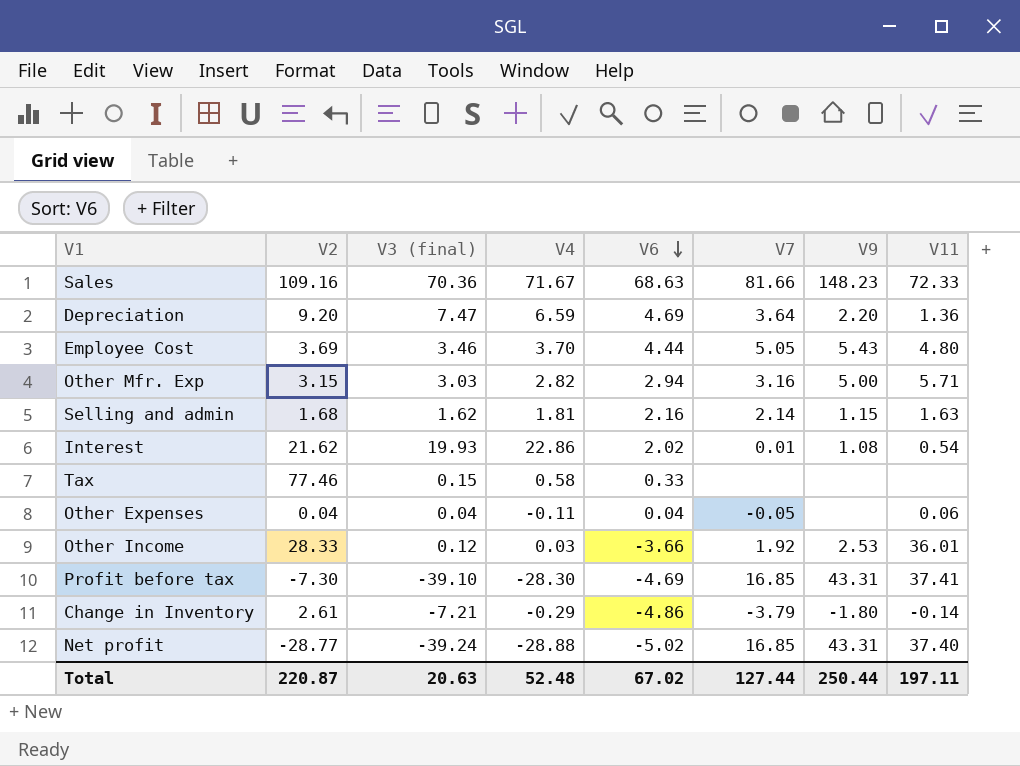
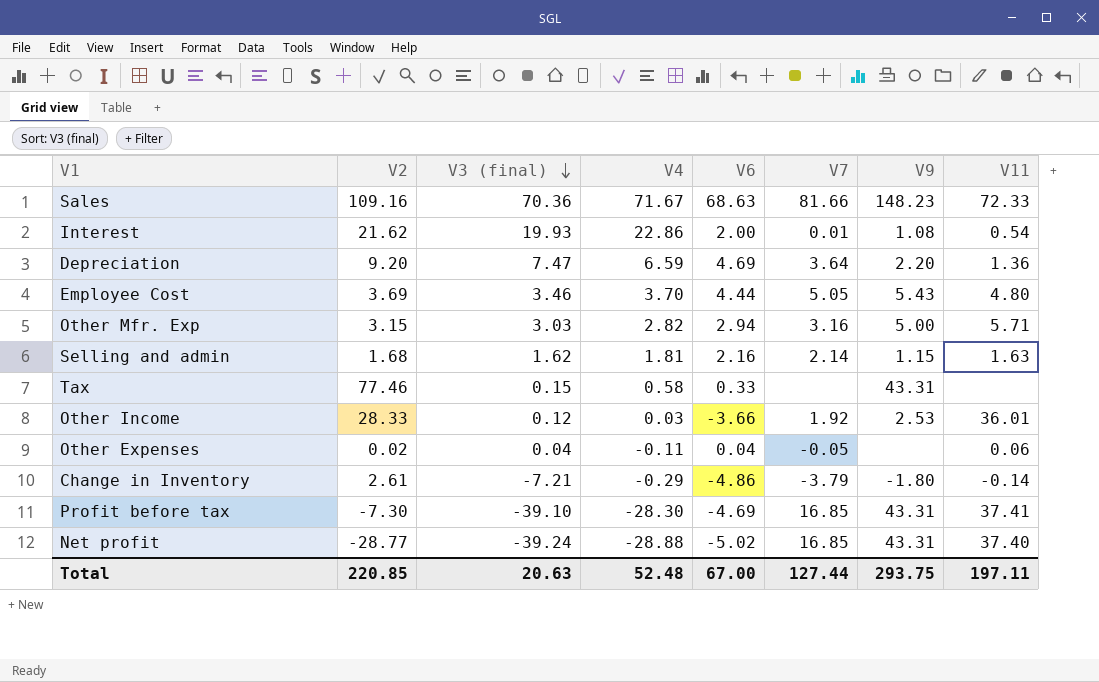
row order: V6 descending -> V3 (final) descending
Interest | V6: 2.02 -> 2.00
Tax | V9: none -> 43.31
Other Expenses | V2: 0.04 -> 0.02
Total | V2: 220.87 -> 220.85
Total | V6: 67.02 -> 67.00
Total | V9: 250.44 -> 293.75

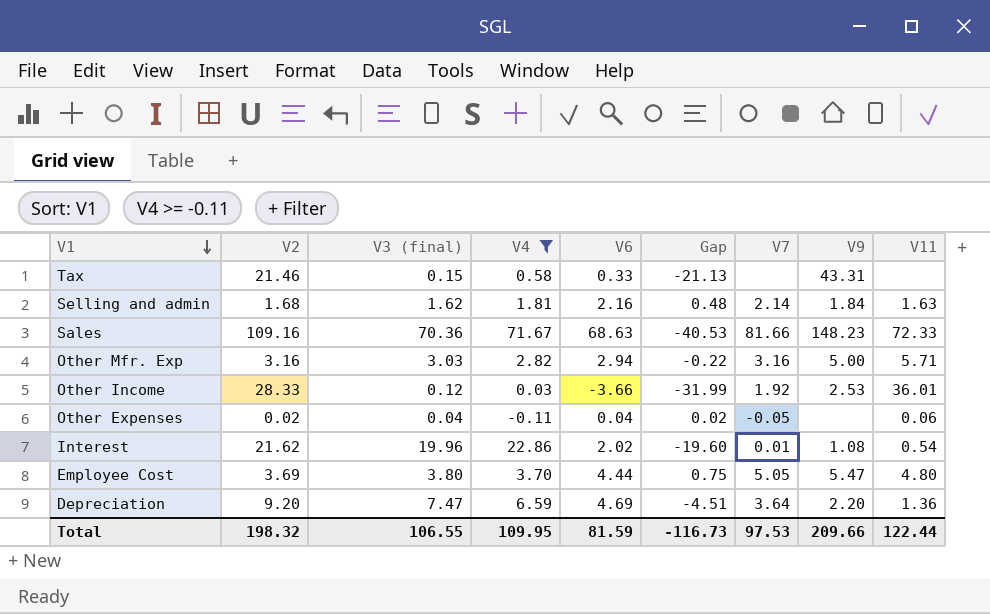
filter: none -> V4 >= -0.11
row order: V3 (final) descending -> V1 descending
column Gap | formula: none -> [V6] - [V2]
Tax | V2: 77.46 -> 21.46
Selling and admin | V9: 1.15 -> 1.84
Other Mfr. Exp | V2: 3.15 -> 3.16
Interest | V3 (final): 19.93 -> 19.96
Interest | V6: 2.00 -> 2.02
Employee Cost | V3 (final): 3.46 -> 3.80
Employee Cost | V9: 5.43 -> 5.47
Total | V2: 220.85 -> 198.32
Total | V3 (final): 20.63 -> 106.55
Total | V4: 52.48 -> 109.95
Total | V6: 67.00 -> 81.59
Total | V7: 127.44 -> 97.53
Total | V9: 293.75 -> 209.66
Total | V11: 197.11 -> 122.44

